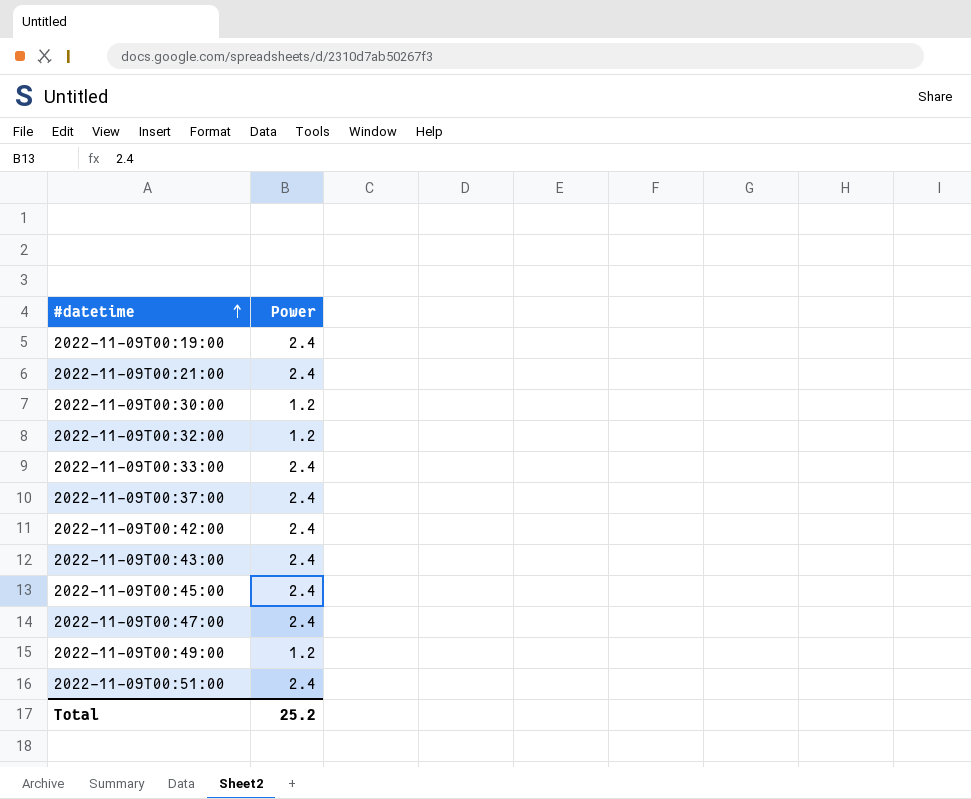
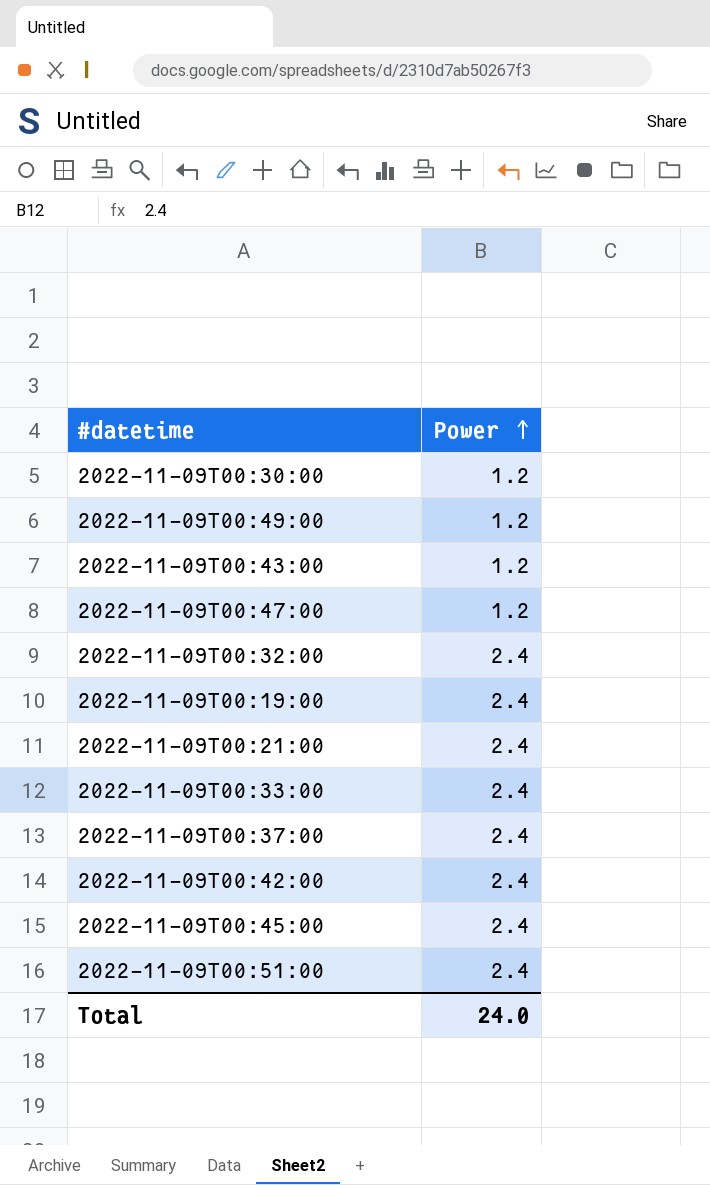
row order: #datetime ascending -> Power ascending
2022-11-09T00:43:00 | Power: 2.4 -> 1.2
2022-11-09T00:47:00 | Power: 2.4 -> 1.2
2022-11-09T00:32:00 | Power: 1.2 -> 2.4
Total | Power: 25.2 -> 24.0

